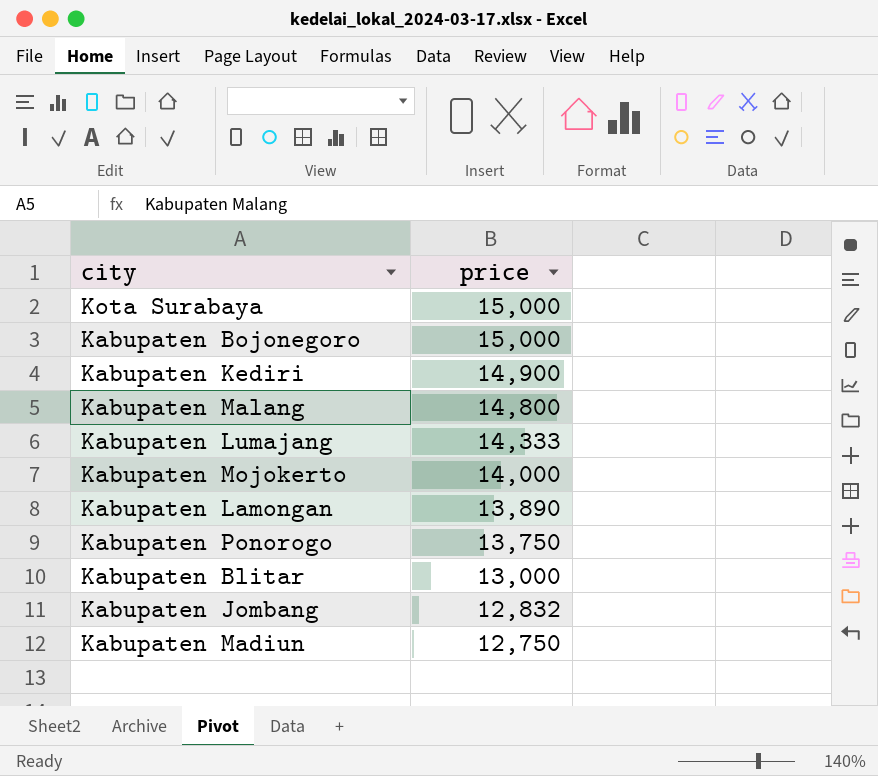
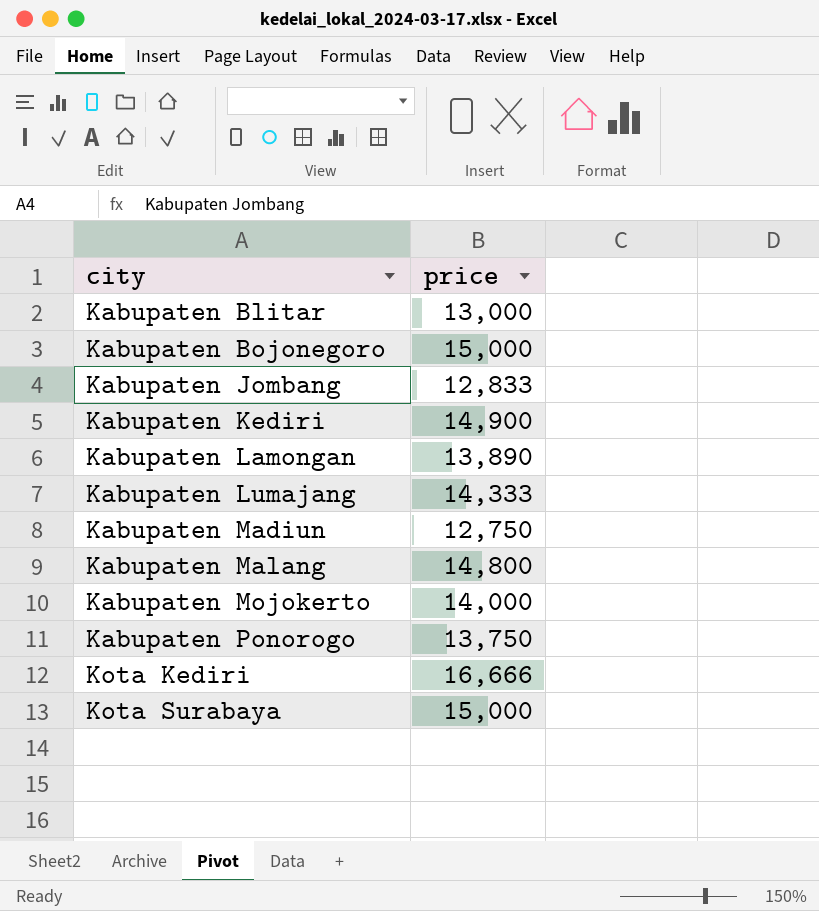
row order: price descending -> city ascending
Kabupaten Jombang | price: 12,832 -> 12,833
row Kota Kediri: none -> 16,666

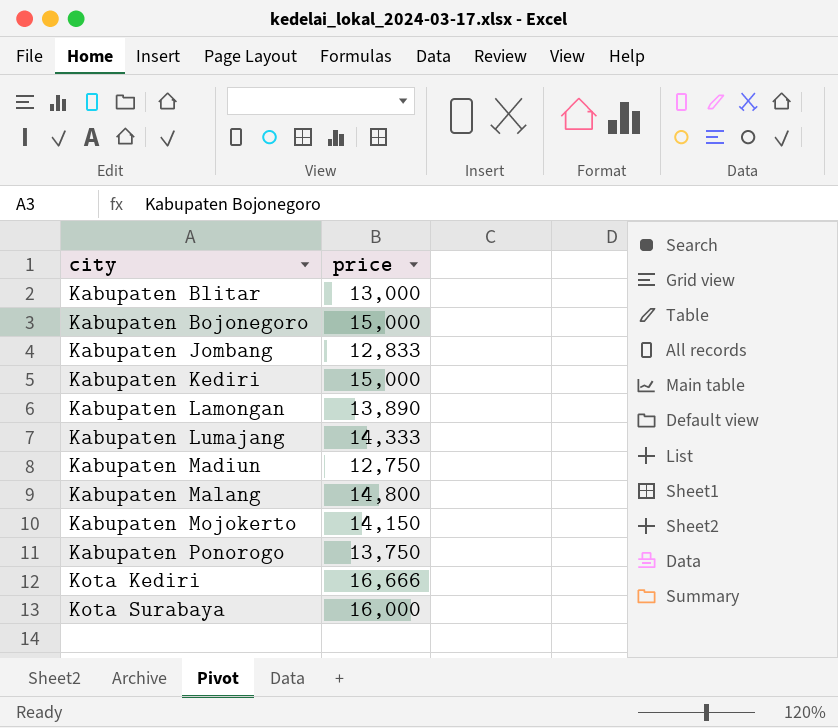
Kabupaten Kediri | price: 14,900 -> 15,000
Kabupaten Mojokerto | price: 14,000 -> 14,150
Kota Surabaya | price: 15,000 -> 16,000

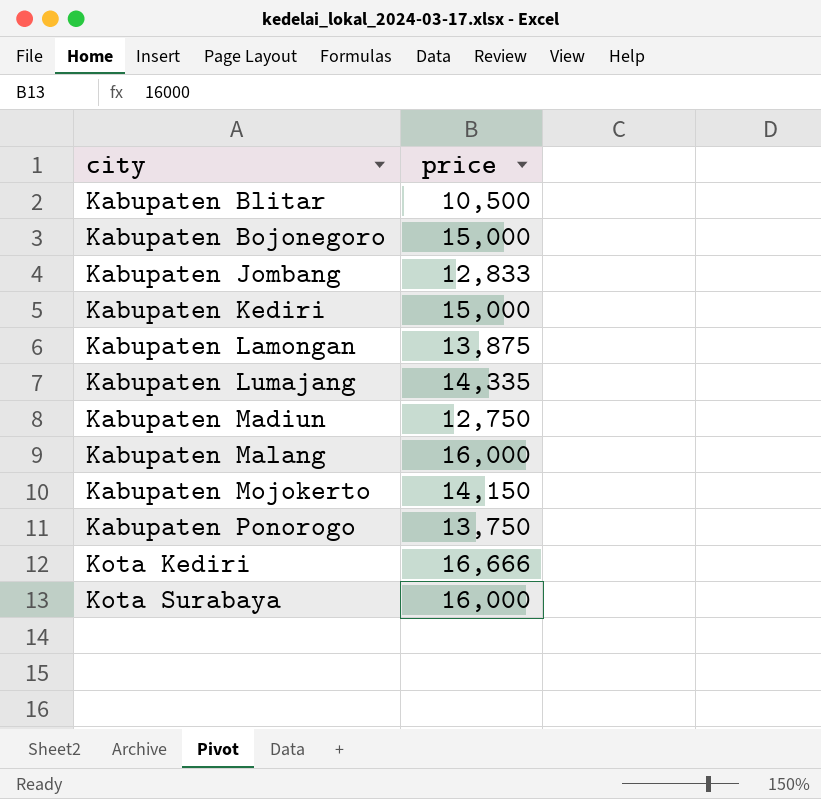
Kabupaten Blitar | price: 13,000 -> 10,500
Kabupaten Lamongan | price: 13,890 -> 13,875
Kabupaten Lumajang | price: 14,333 -> 14,335
Kabupaten Malang | price: 14,800 -> 16,000

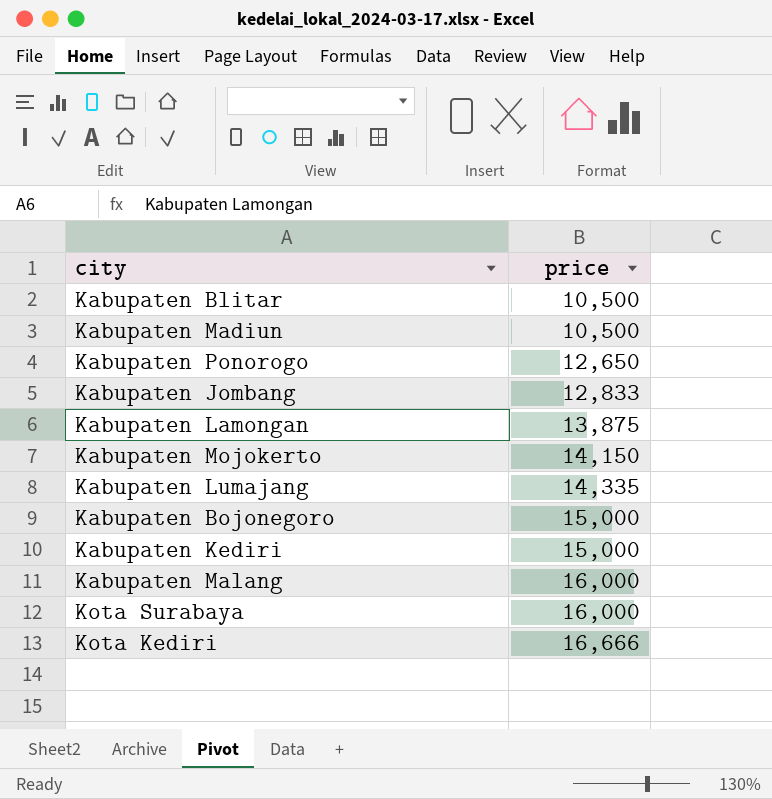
row order: city ascending -> price ascending
Kabupaten Madiun | price: 12,750 -> 10,500
Kabupaten Ponorogo | price: 13,750 -> 12,650

